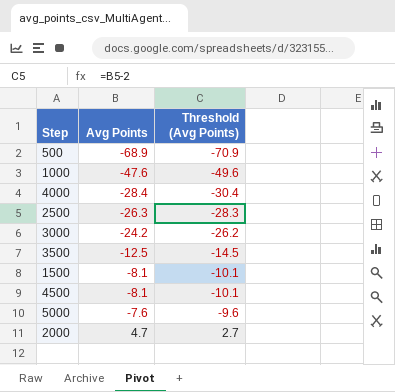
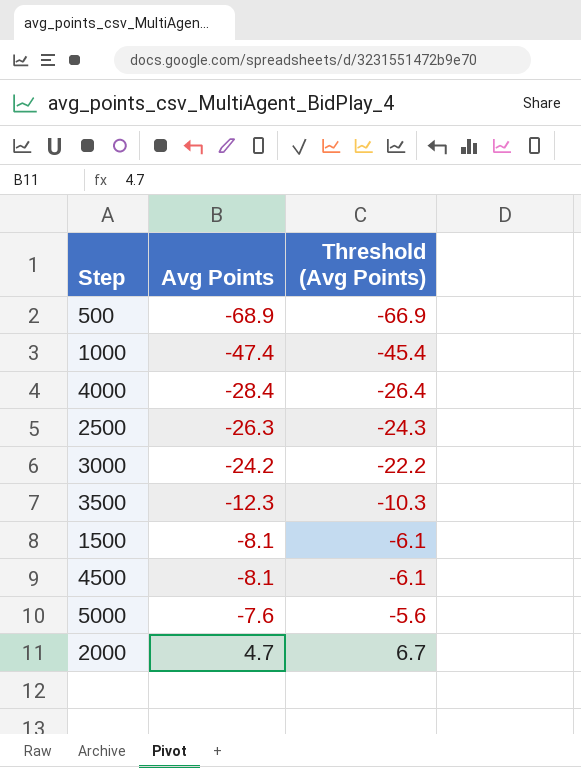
column Threshold (Avg Points) | formula: [Avg Points] - 2 -> [Avg Points] + 2
1000 | Avg Points: -47.6 -> -47.4
3500 | Avg Points: -12.5 -> -12.3

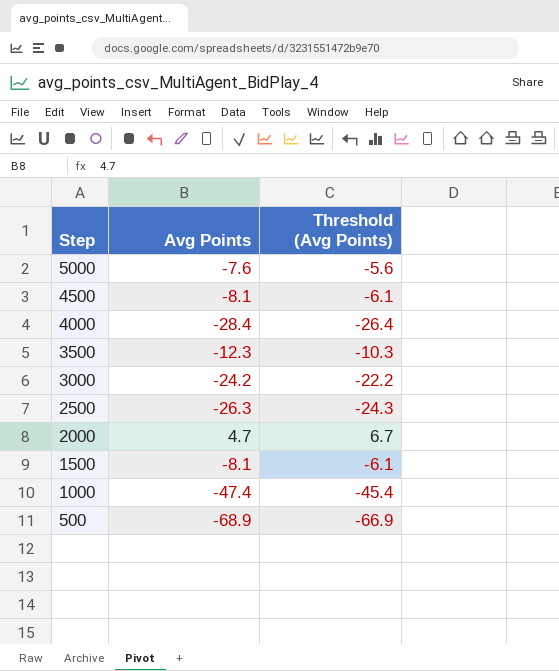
row order: Avg Points ascending -> Step descending

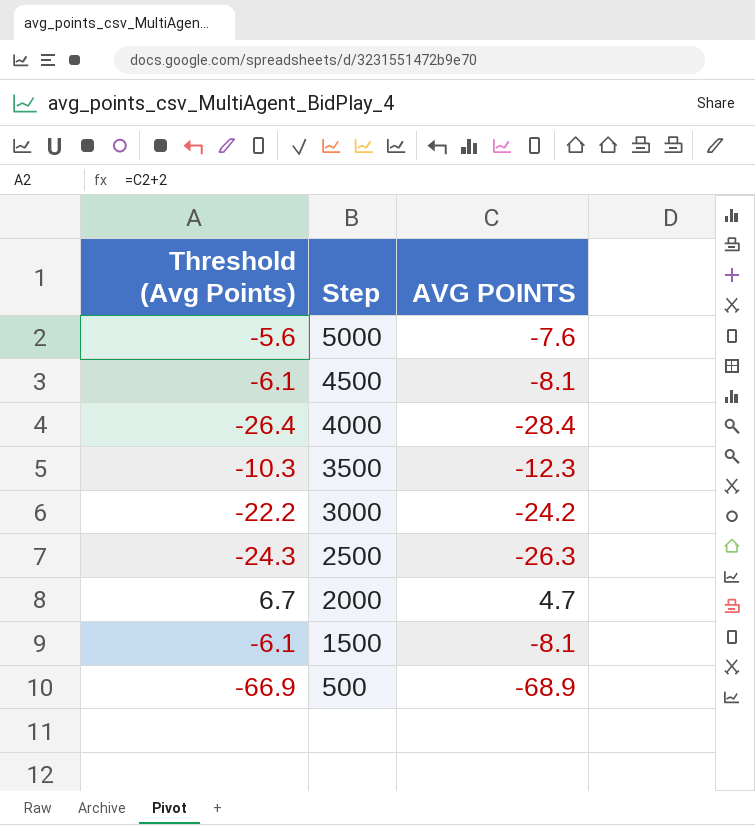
column Threshold (Avg Points) | position: 3 -> 1
column name: Avg Points -> AVG POINTS
row 1000: -47.4 | -45.4 -> none

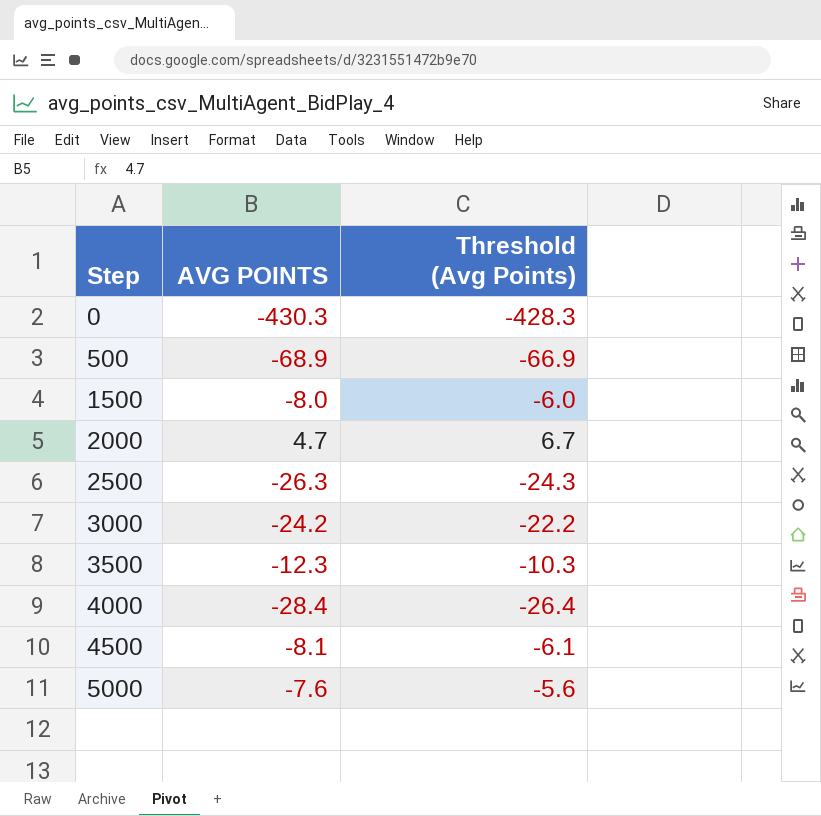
row order: Step descending -> Step ascending
column Threshold (Avg Points) | position: 1 -> 3
row 0: none -> -430.3 | -428.3
1500 | AVG POINTS: -8.1 -> -8.0
1500 | Threshold (Avg Points): -6.1 -> -6.0

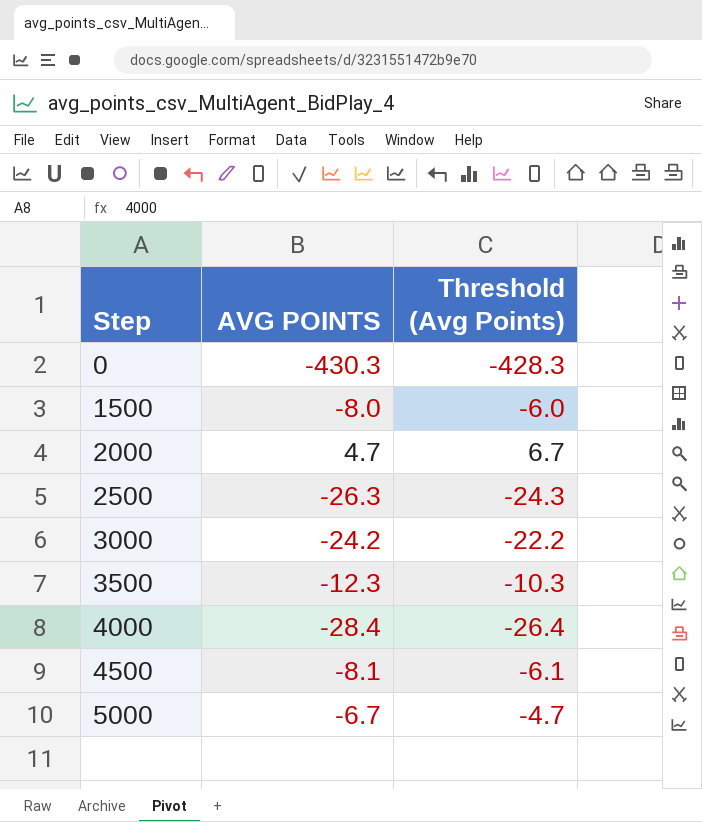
row 500: -68.9 | -66.9 -> none
5000 | AVG POINTS: -7.6 -> -6.7
5000 | Threshold (Avg Points): -5.6 -> -4.7

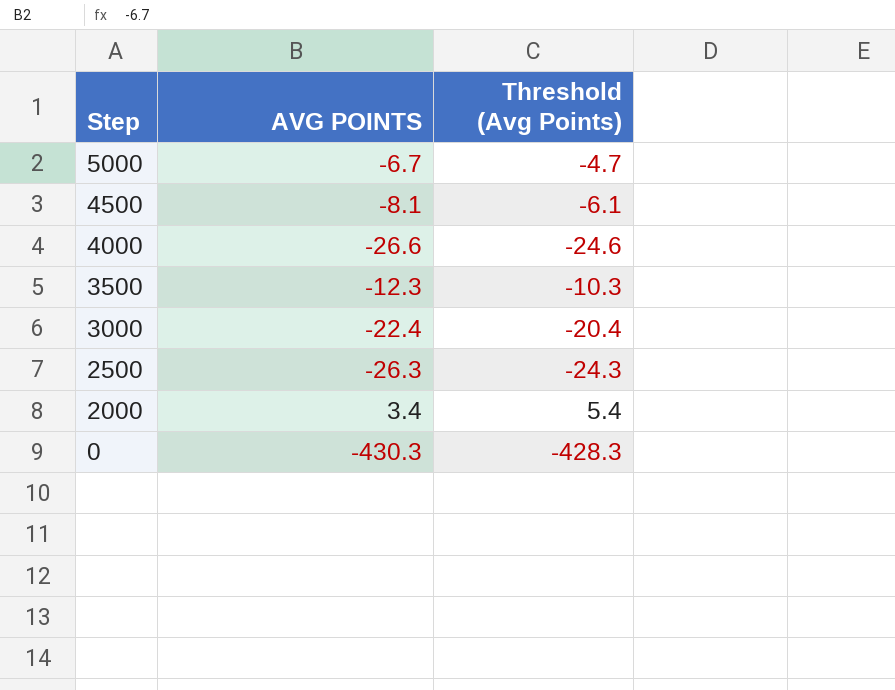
row order: Step ascending -> Step descending
row 1500: -8.0 | -6.0 -> none
4000 | AVG POINTS: -28.4 -> -26.6
4000 | Threshold (Avg Points): -26.4 -> -24.6
3000 | AVG POINTS: -24.2 -> -22.4
3000 | Threshold (Avg Points): -22.2 -> -20.4
2000 | AVG POINTS: 4.7 -> 3.4
2000 | Threshold (Avg Points): 6.7 -> 5.4

